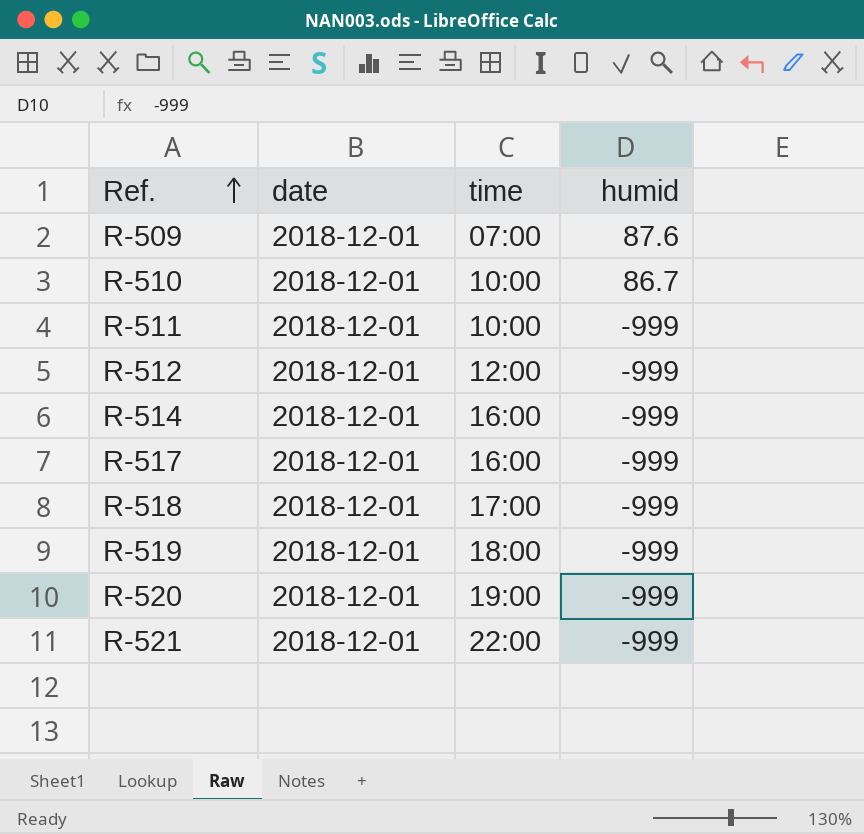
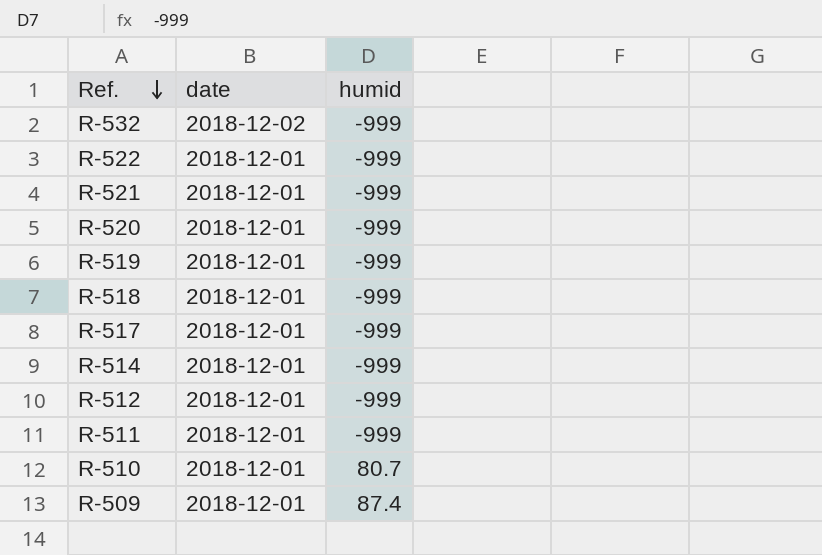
row order: Ref. ascending -> Ref. descending
column time | position: 3 -> none
row R-532: none -> 2018-12-02 | -999
row R-522: none -> 2018-12-01 | -999
R-510 | humid: 86.7 -> 80.7
R-509 | humid: 87.6 -> 87.4

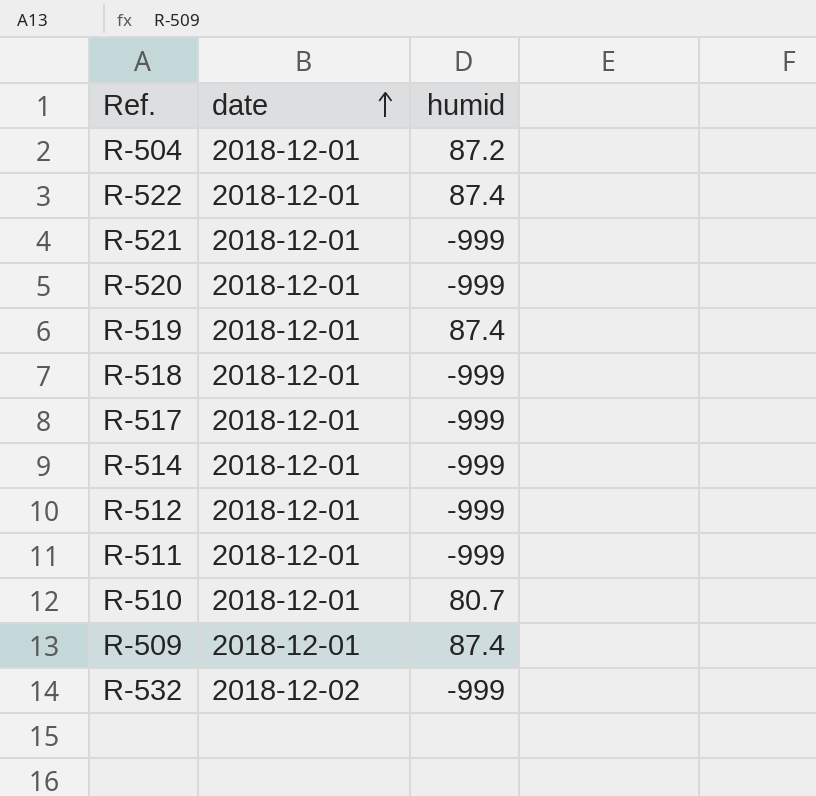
row order: Ref. descending -> date ascending
row R-504: none -> 2018-12-01 | 87.2
R-522 | humid: -999 -> 87.4
R-519 | humid: -999 -> 87.4

